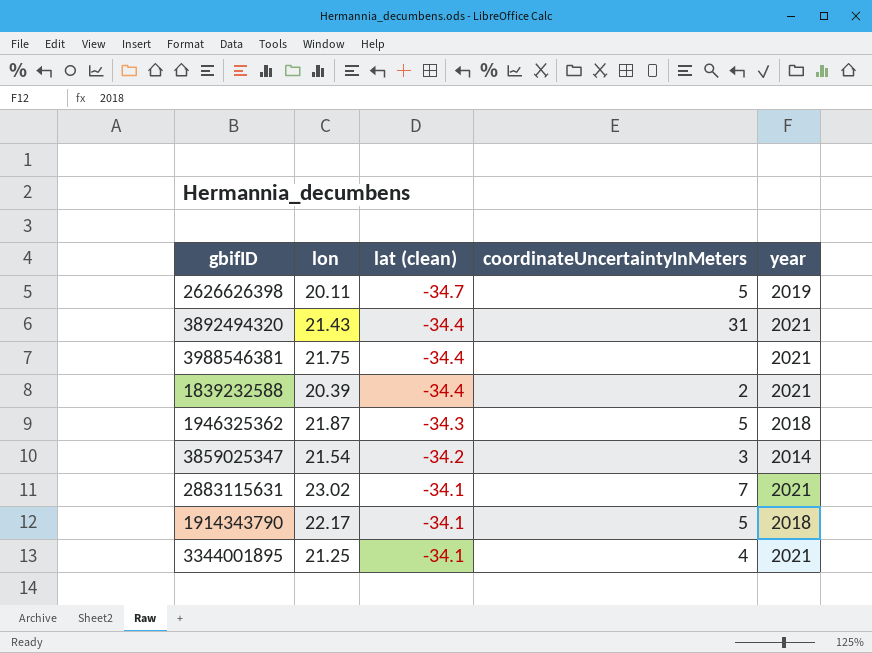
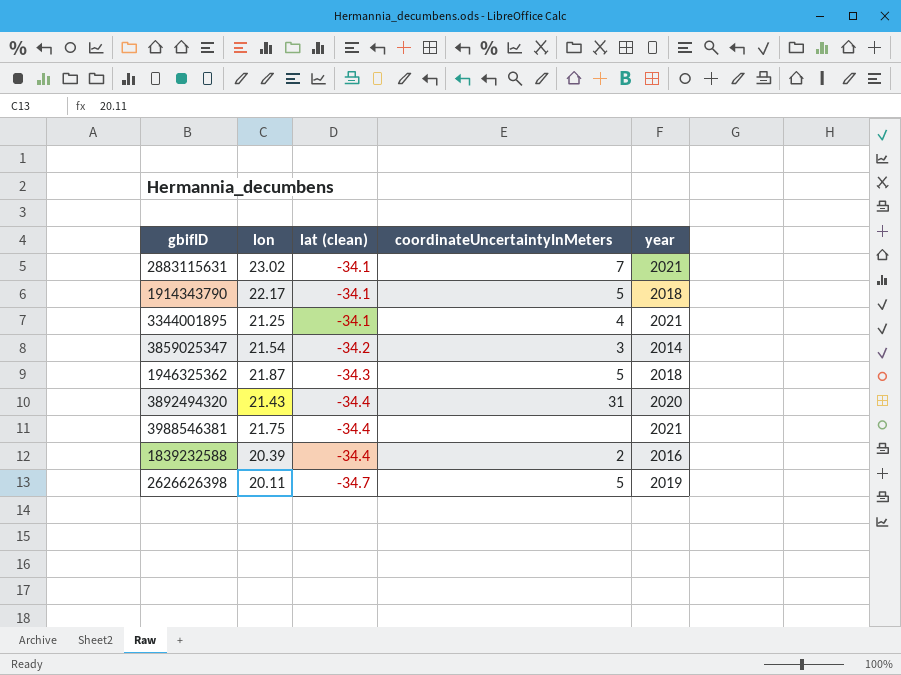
row order: lat (clean) ascending -> lat (clean) descending
3892494320 | year: 2021 -> 2020
1839232588 | year: 2021 -> 2016

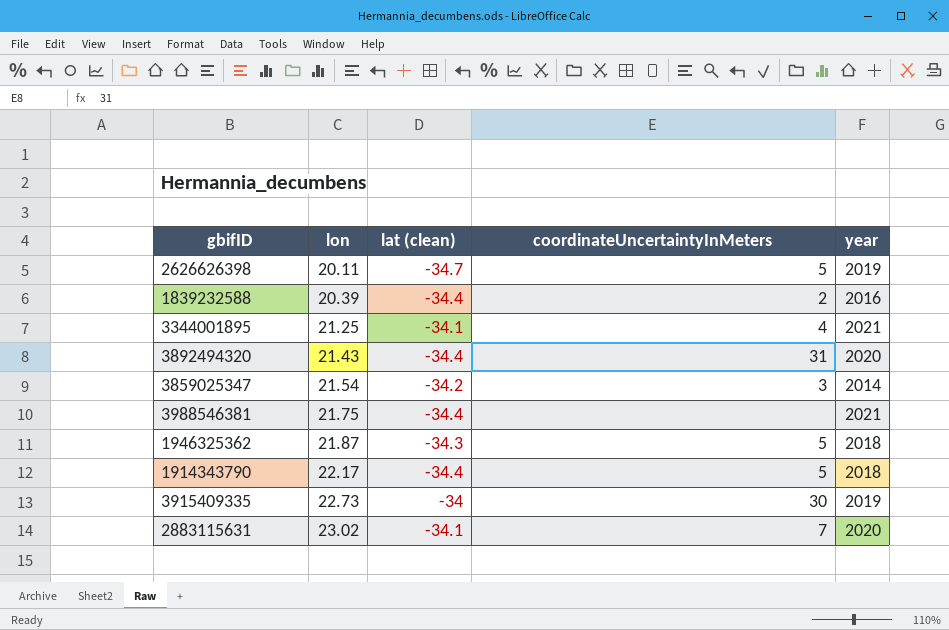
row order: lat (clean) descending -> lon ascending
1914343790 | lat (clean): -34.1 -> -34.4
row 3915409335: none -> 22.73 | -34 | 30 | 2019
2883115631 | year: 2021 -> 2020

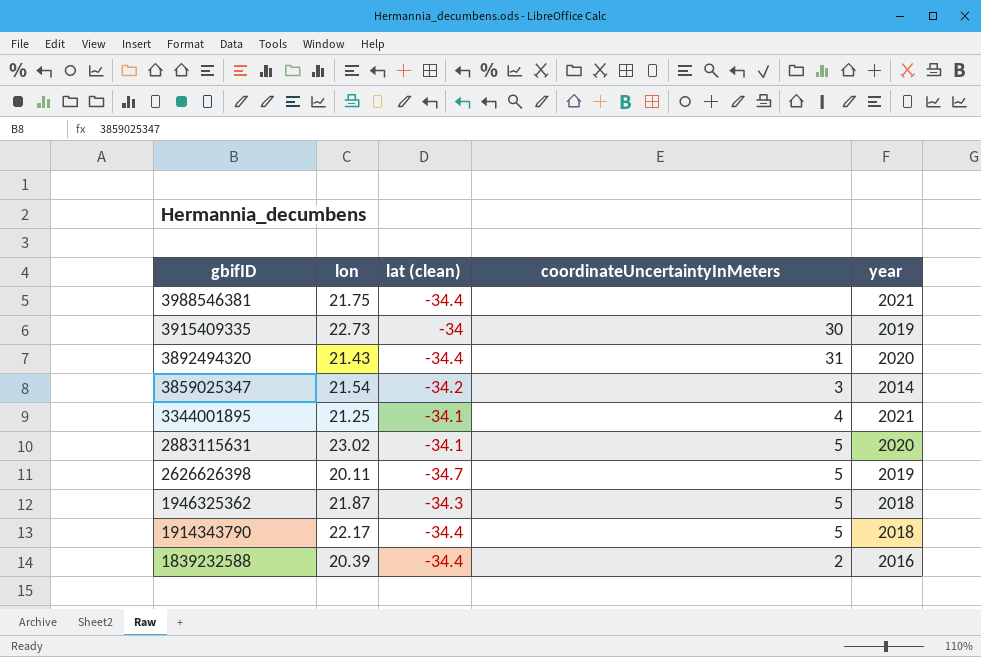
row order: lon ascending -> gbifID descending
2883115631 | coordinateUncertaintyInMeters: 7 -> 5

